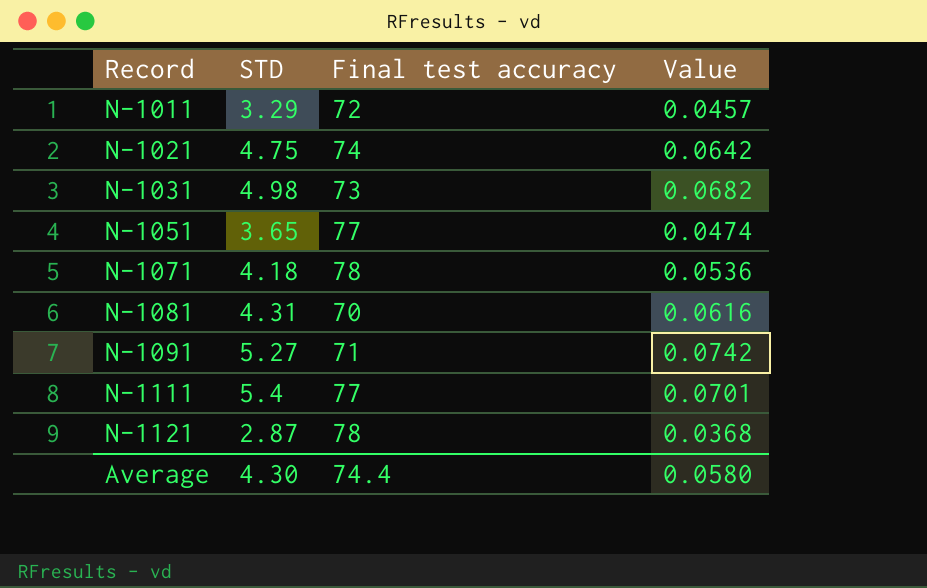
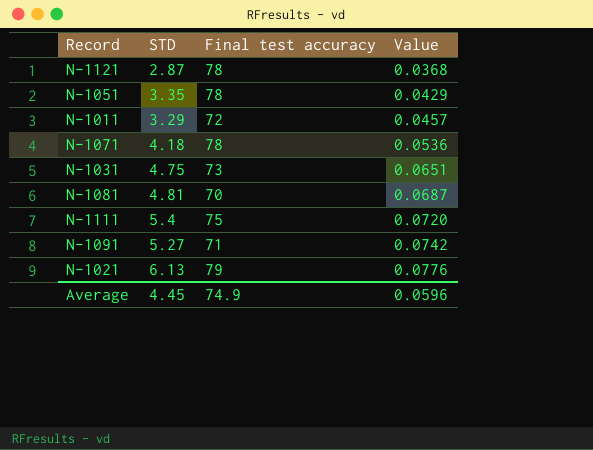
row order: Record ascending -> Value ascending
N-1051 | STD: 3.65 -> 3.35
N-1051 | Final test accuracy: 77 -> 78
N-1051 | Value: 0.0474 -> 0.0429
N-1031 | STD: 4.98 -> 4.75
N-1031 | Value: 0.0682 -> 0.0651
N-1081 | STD: 4.31 -> 4.81
N-1081 | Value: 0.0616 -> 0.0687
N-1111 | Final test accuracy: 77 -> 75
N-1111 | Value: 0.0701 -> 0.0720
N-1021 | STD: 4.75 -> 6.13
N-1021 | Final test accuracy: 74 -> 79
N-1021 | Value: 0.0642 -> 0.0776
Average | STD: 4.30 -> 4.45
Average | Final test accuracy: 74.4 -> 74.9
Average | Value: 0.0580 -> 0.0596

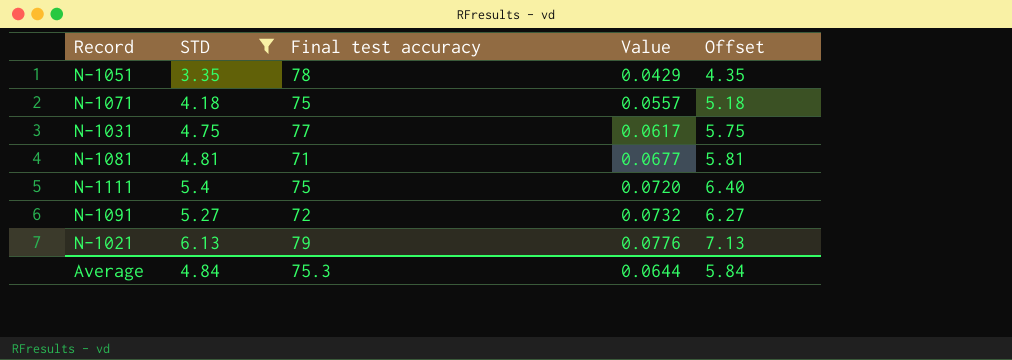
filter: none -> STD >= 3.35
column Offset | formula: none -> [STD] + 1
N-1071 | Final test accuracy: 78 -> 75
N-1071 | Value: 0.0536 -> 0.0557
N-1031 | Final test accuracy: 73 -> 77
N-1031 | Value: 0.0651 -> 0.0617
N-1081 | Final test accuracy: 70 -> 71
N-1081 | Value: 0.0687 -> 0.0677
N-1091 | Final test accuracy: 71 -> 72
N-1091 | Value: 0.0742 -> 0.0732
Average | STD: 4.45 -> 4.84
Average | Final test accuracy: 74.9 -> 75.3
Average | Value: 0.0596 -> 0.0644

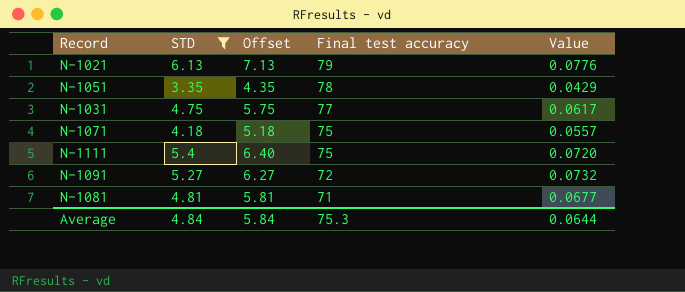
row order: Value ascending -> Final test accuracy descending
column Offset | position: 5 -> 3

